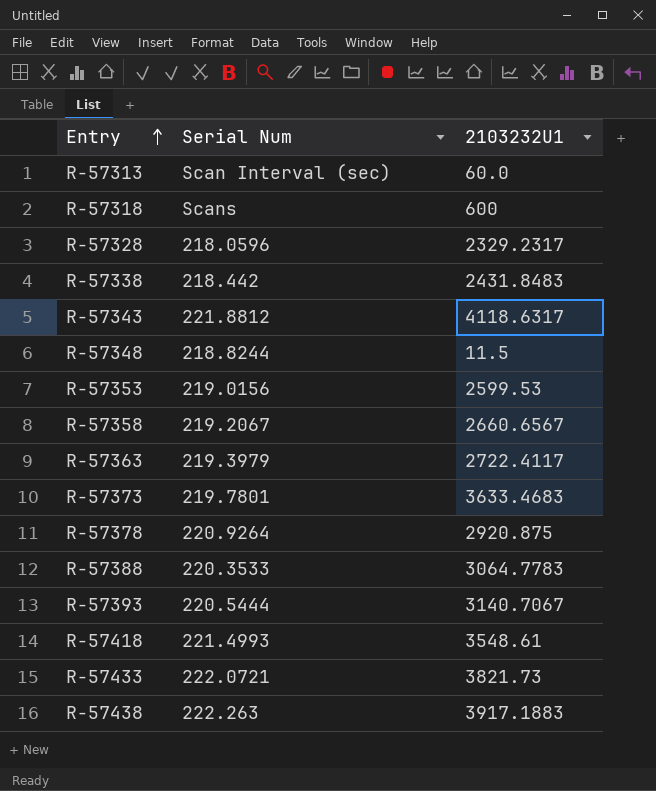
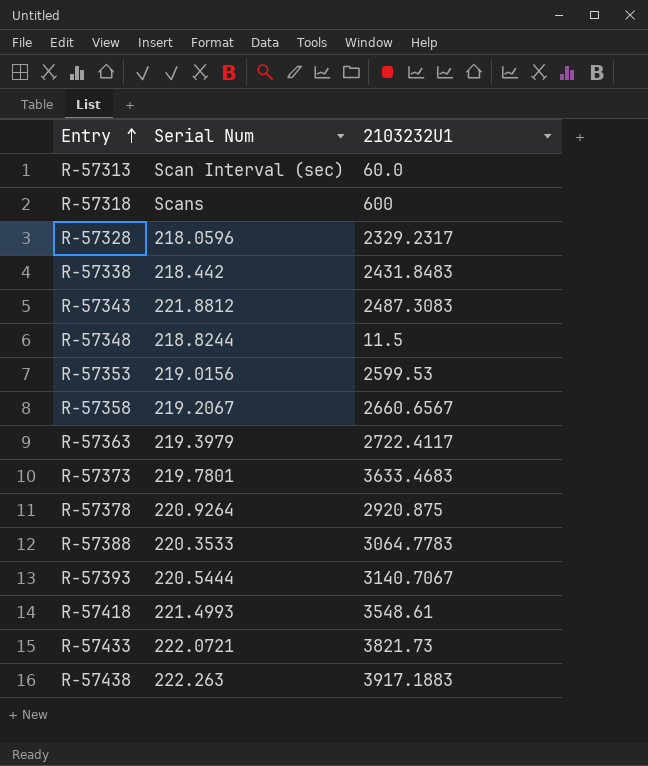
R-57343 | 2103232U1: 4118.6317 -> 2487.3083

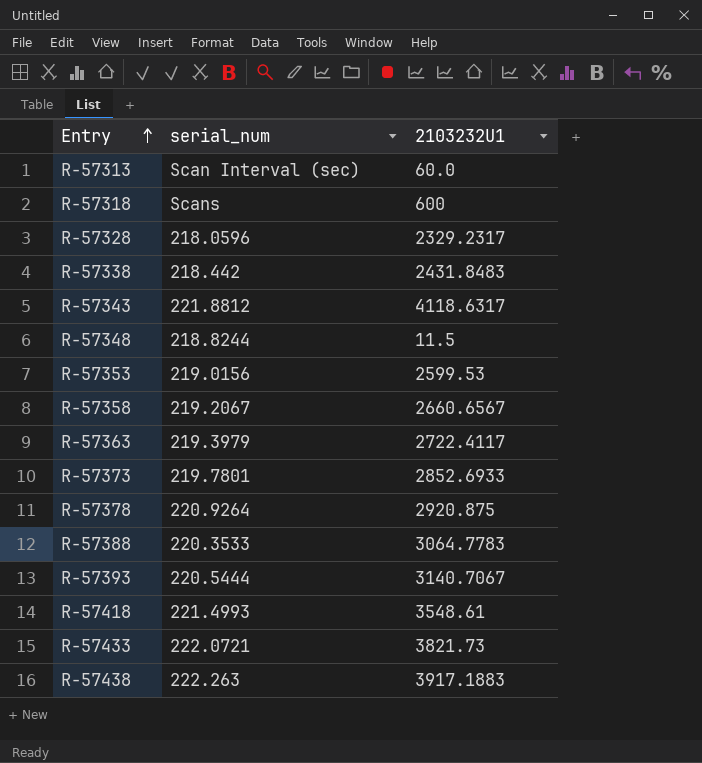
column name: Serial Num -> serial_num
R-57343 | 2103232U1: 2487.3083 -> 4118.6317
R-57373 | 2103232U1: 3633.4683 -> 2852.6933

